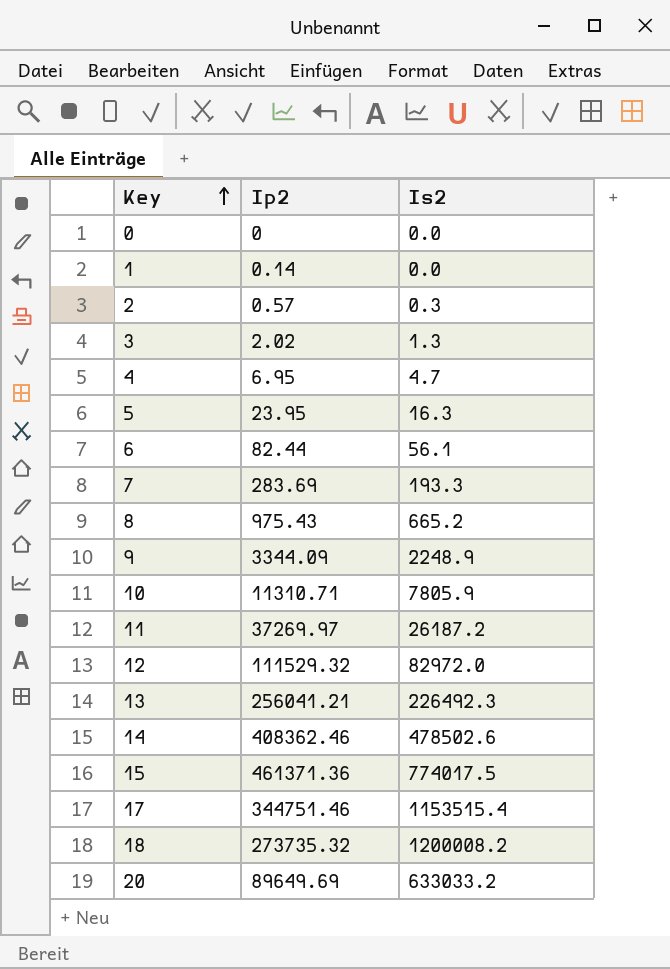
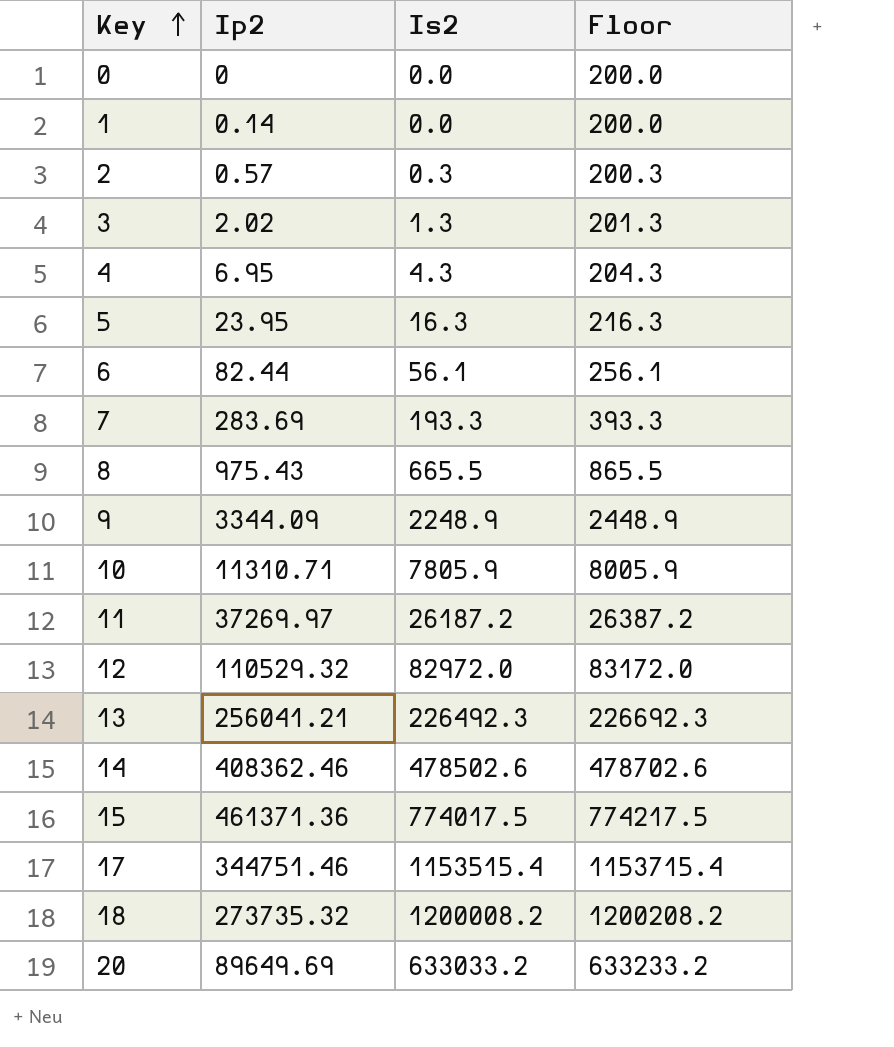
column Floor | formula: none -> [Is2] + 200
4 | Is2: 4.7 -> 4.3
8 | Is2: 665.2 -> 665.5
12 | Ip2: 111529.32 -> 110529.32

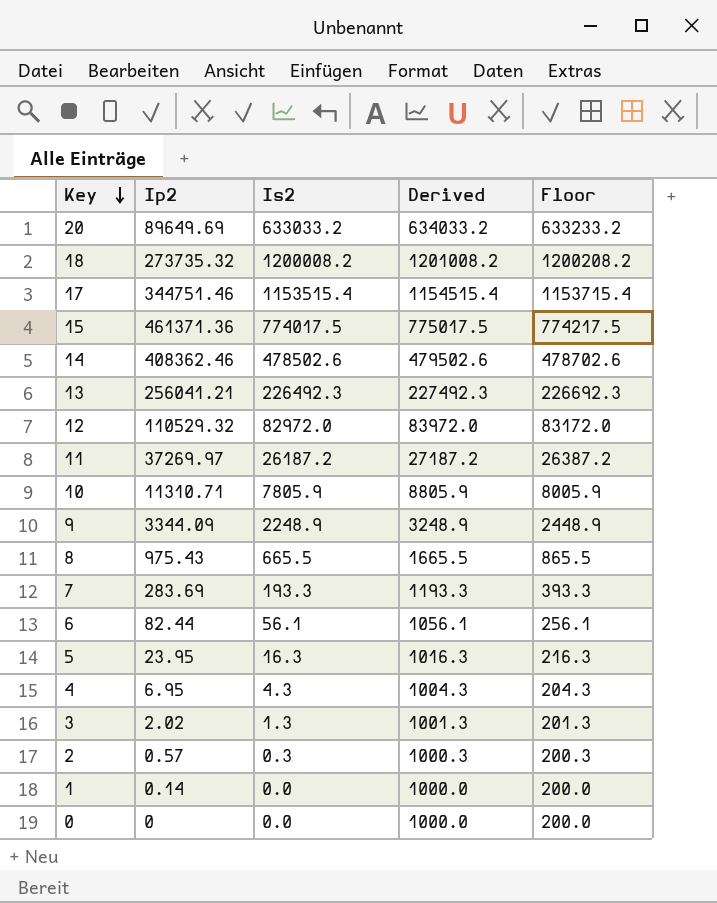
row order: Key ascending -> Key descending
column Derived | formula: none -> [Is2] + 1000

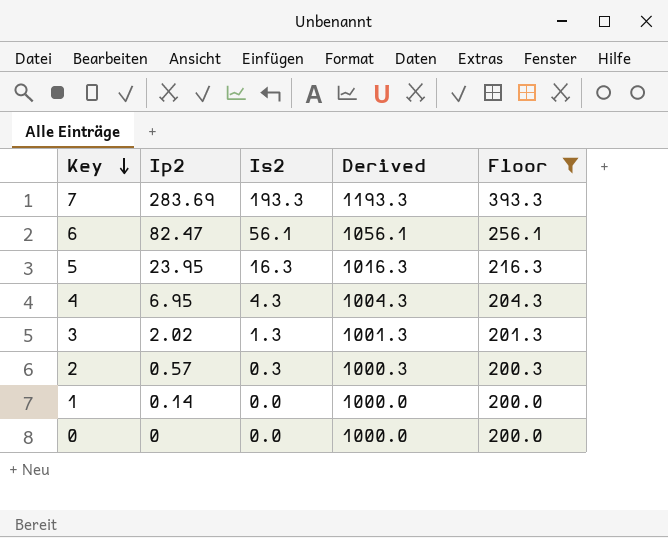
filter: none -> Floor <= 393.3
6 | Ip2: 82.44 -> 82.47

